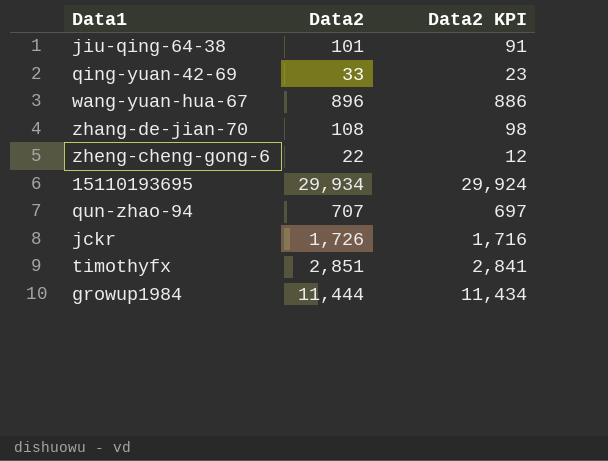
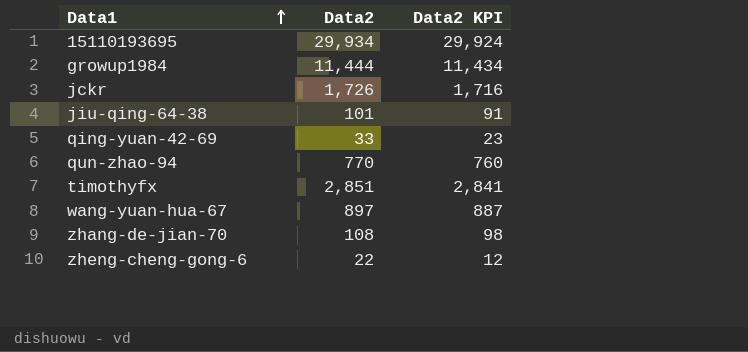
row order: none -> Data1 ascending
qun-zhao-94 | Data2: 707 -> 770
qun-zhao-94 | Data2 KPI: 697 -> 760
wang-yuan-hua-67 | Data2: 896 -> 897
wang-yuan-hua-67 | Data2 KPI: 886 -> 887

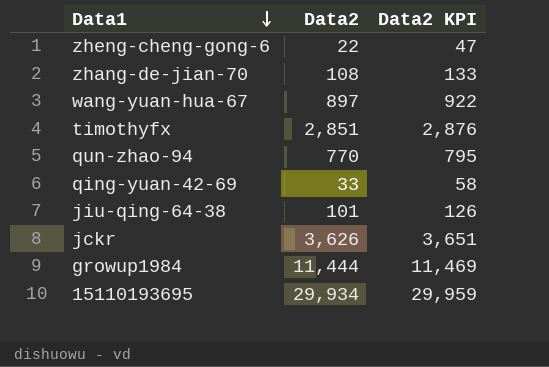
row order: Data1 ascending -> Data1 descending
column Data2 KPI | formula: [Data2] - 10 -> [Data2] + 25
jckr | Data2: 1,726 -> 3,626

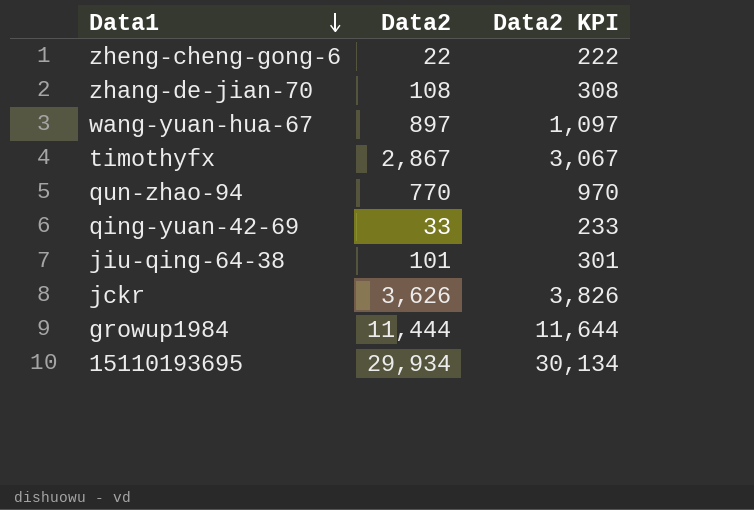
column Data2 KPI | formula: [Data2] + 25 -> [Data2] + 200
timothyfx | Data2: 2,851 -> 2,867

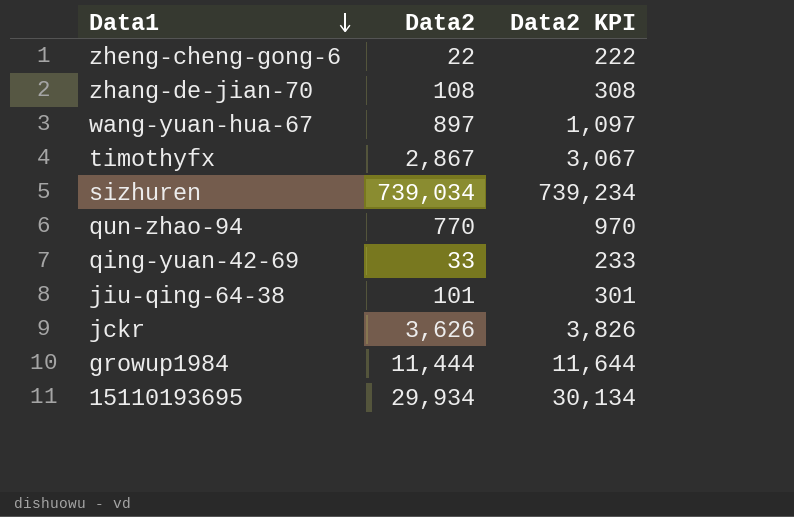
row sizhuren: none -> 739,034 | 739,234

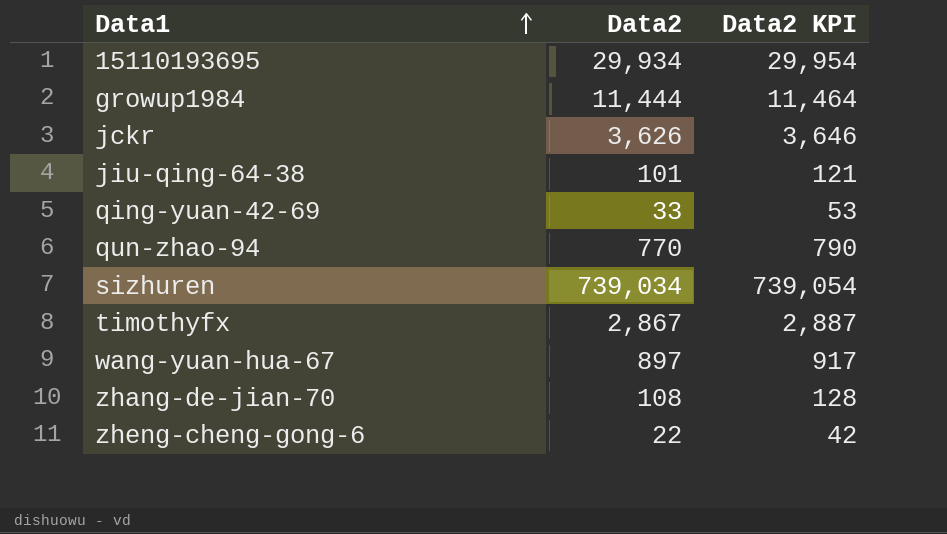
row order: Data1 descending -> Data1 ascending
column Data2 KPI | formula: [Data2] + 200 -> [Data2] + 20

